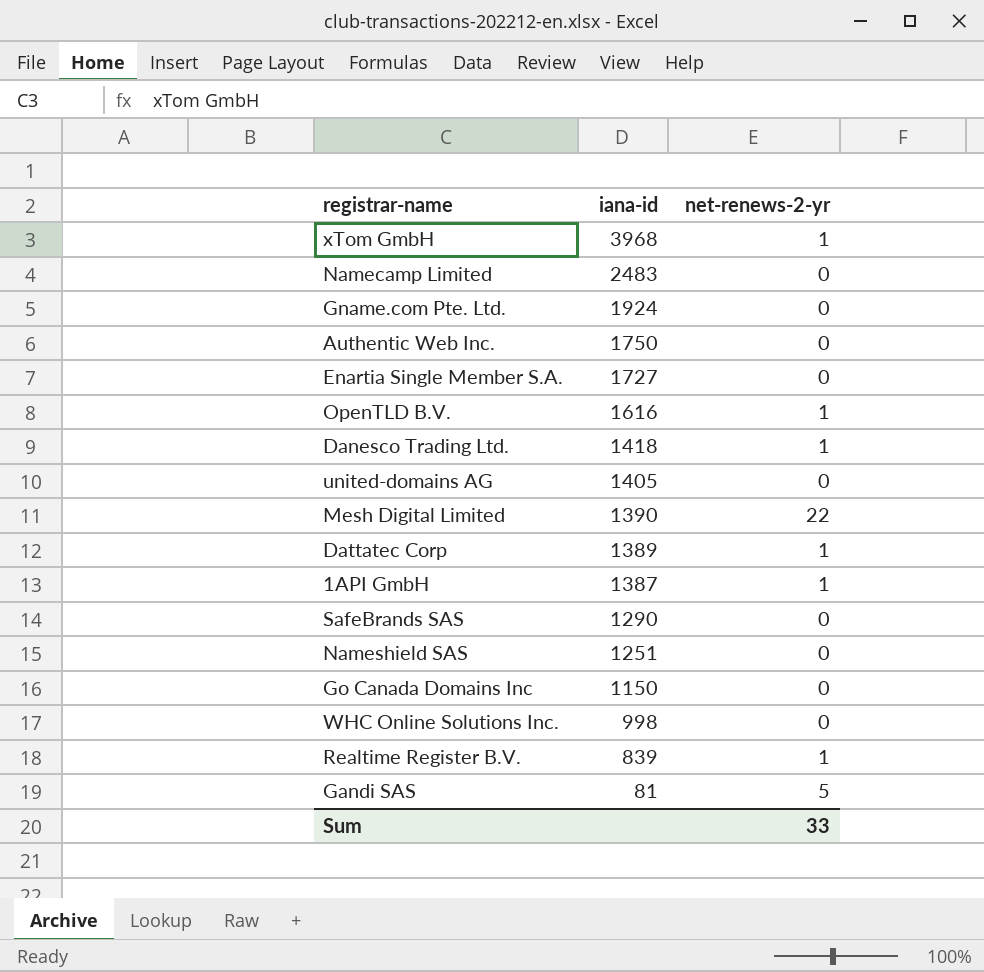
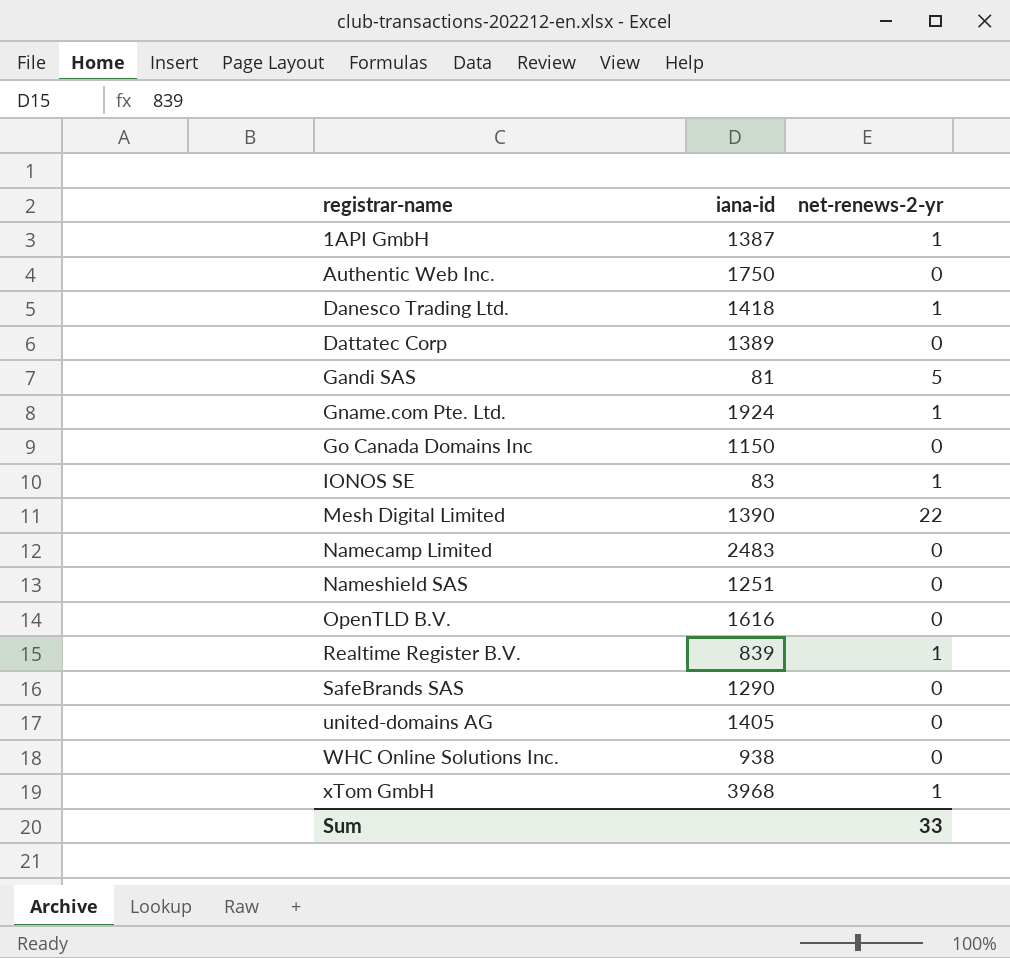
row order: iana-id descending -> registrar-name ascending
row Enartia Single Member S.A.: 1727 | 0 -> none
Dattatec Corp | net-renews-2-yr: 1 -> 0
Gname.com Pte. Ltd. | net-renews-2-yr: 0 -> 1
row IONOS SE: none -> 83 | 1
OpenTLD B.V. | net-renews-2-yr: 1 -> 0
WHC Online Solutions Inc. | iana-id: 998 -> 938

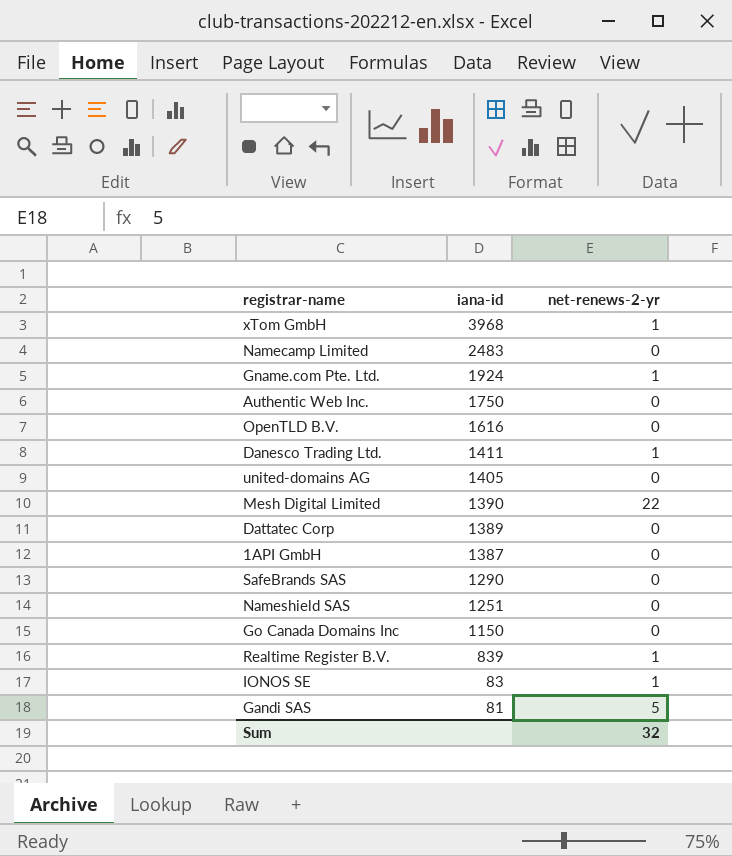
row order: registrar-name ascending -> iana-id descending
row WHC Online Solutions Inc.: 938 | 0 -> none
Danesco Trading Ltd. | iana-id: 1418 -> 1411
1API GmbH | net-renews-2-yr: 1 -> 0
Sum | net-renews-2-yr: 33 -> 32

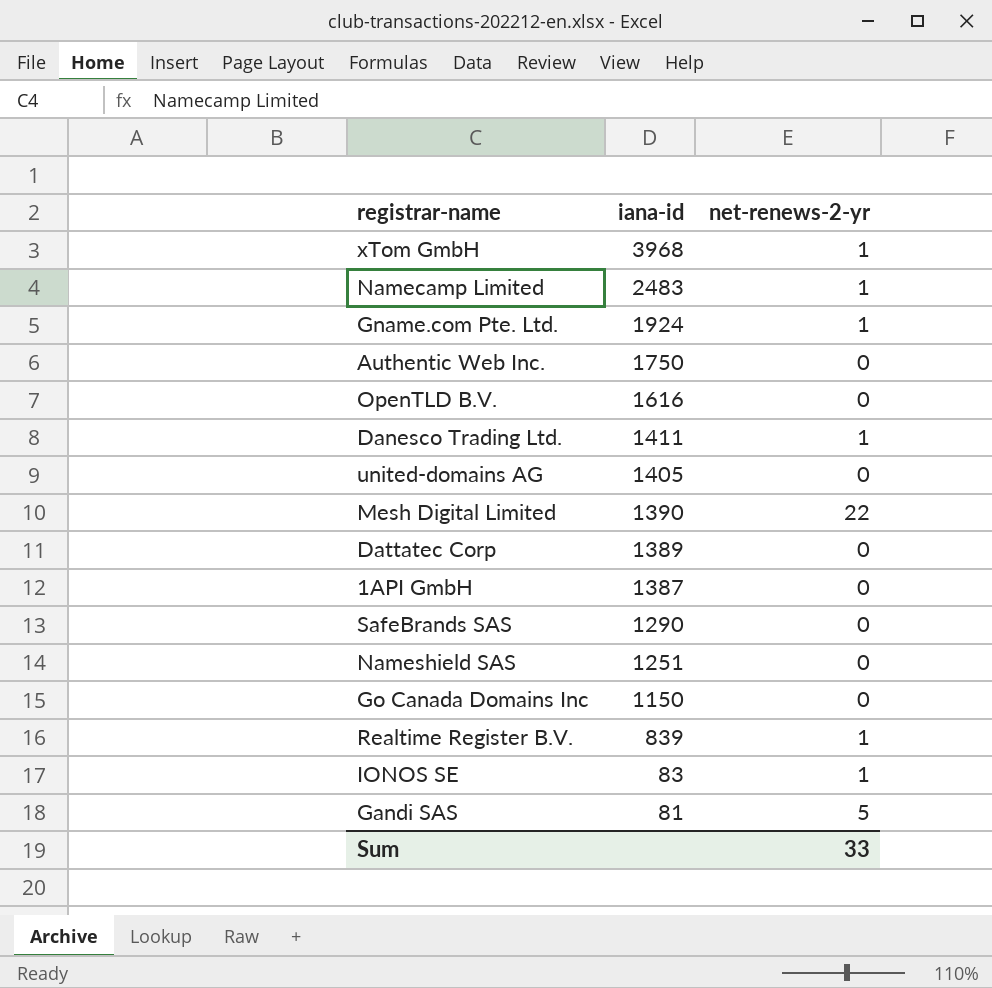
Namecamp Limited | net-renews-2-yr: 0 -> 1
Sum | net-renews-2-yr: 32 -> 33

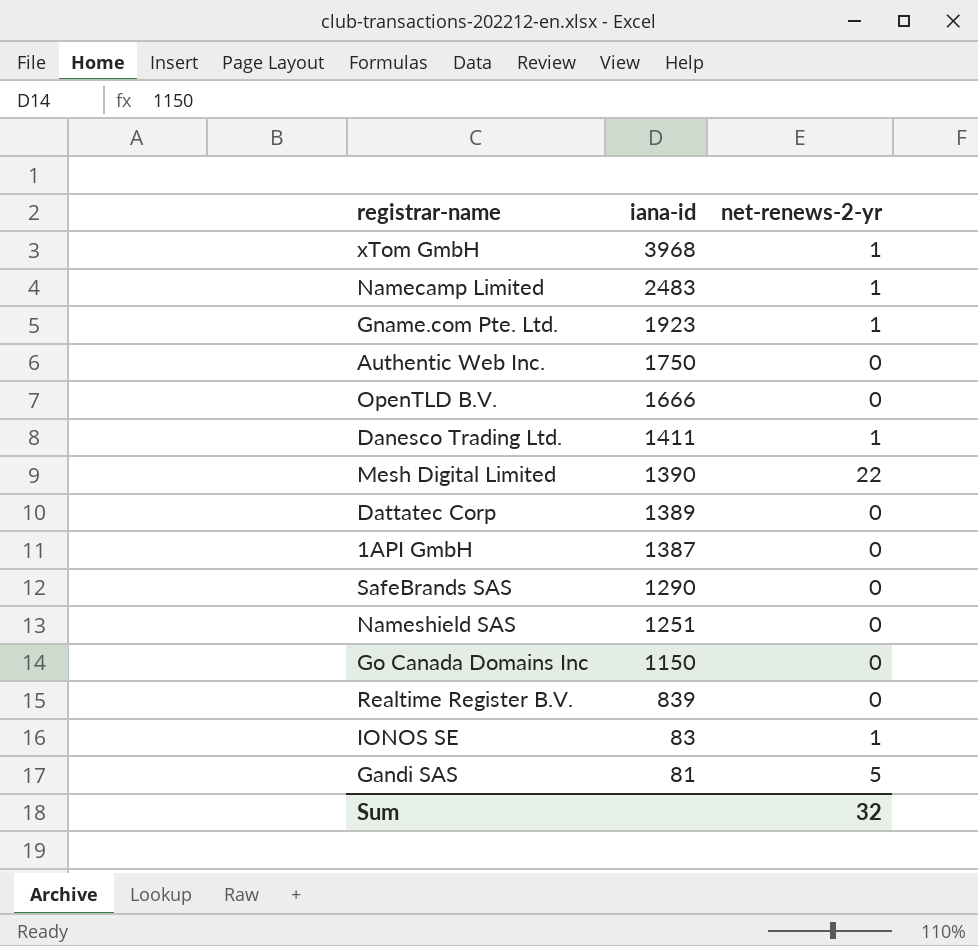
row united-domains AG: 1405 | 0 -> none
Gname.com Pte. Ltd. | iana-id: 1924 -> 1923
OpenTLD B.V. | iana-id: 1616 -> 1666
Realtime Register B.V. | net-renews-2-yr: 1 -> 0
Sum | net-renews-2-yr: 33 -> 32

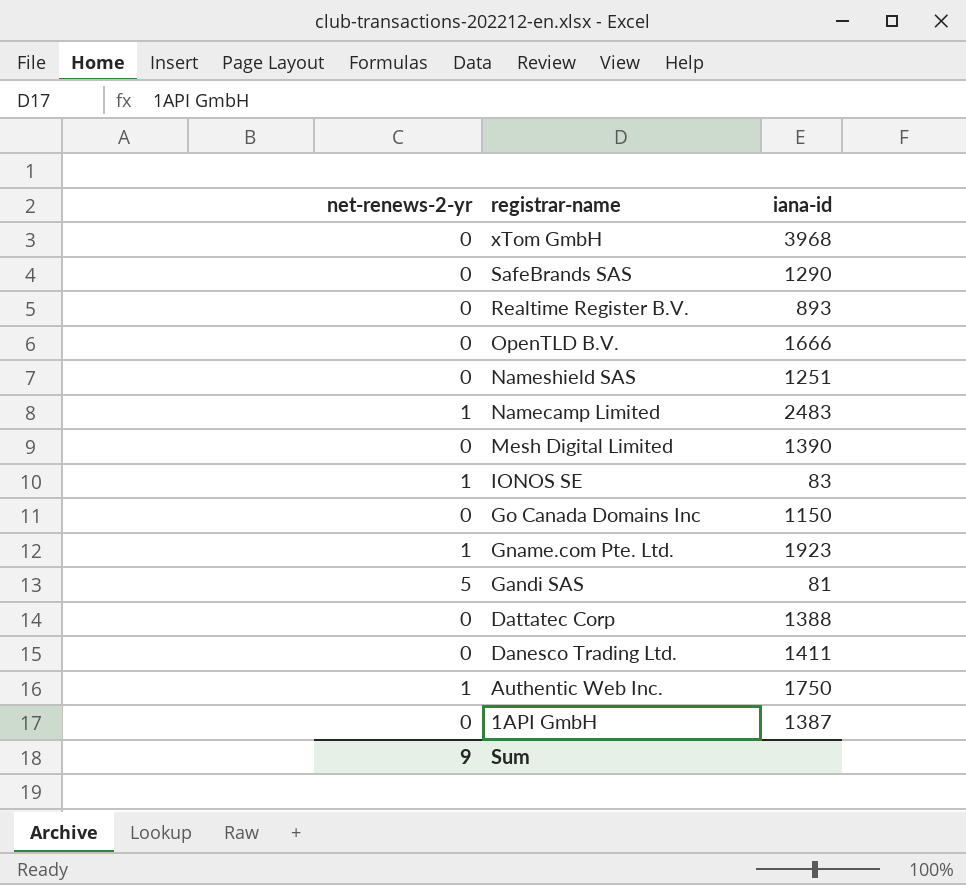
row order: iana-id descending -> registrar-name descending
column net-renews-2-yr | position: 3 -> 1
xTom GmbH | net-renews-2-yr: 1 -> 0
Realtime Register B.V. | iana-id: 839 -> 893
Mesh Digital Limited | net-renews-2-yr: 22 -> 0
Dattatec Corp | iana-id: 1389 -> 1388
Danesco Trading Ltd. | net-renews-2-yr: 1 -> 0
Authentic Web Inc. | net-renews-2-yr: 0 -> 1
Sum | net-renews-2-yr: 32 -> 9

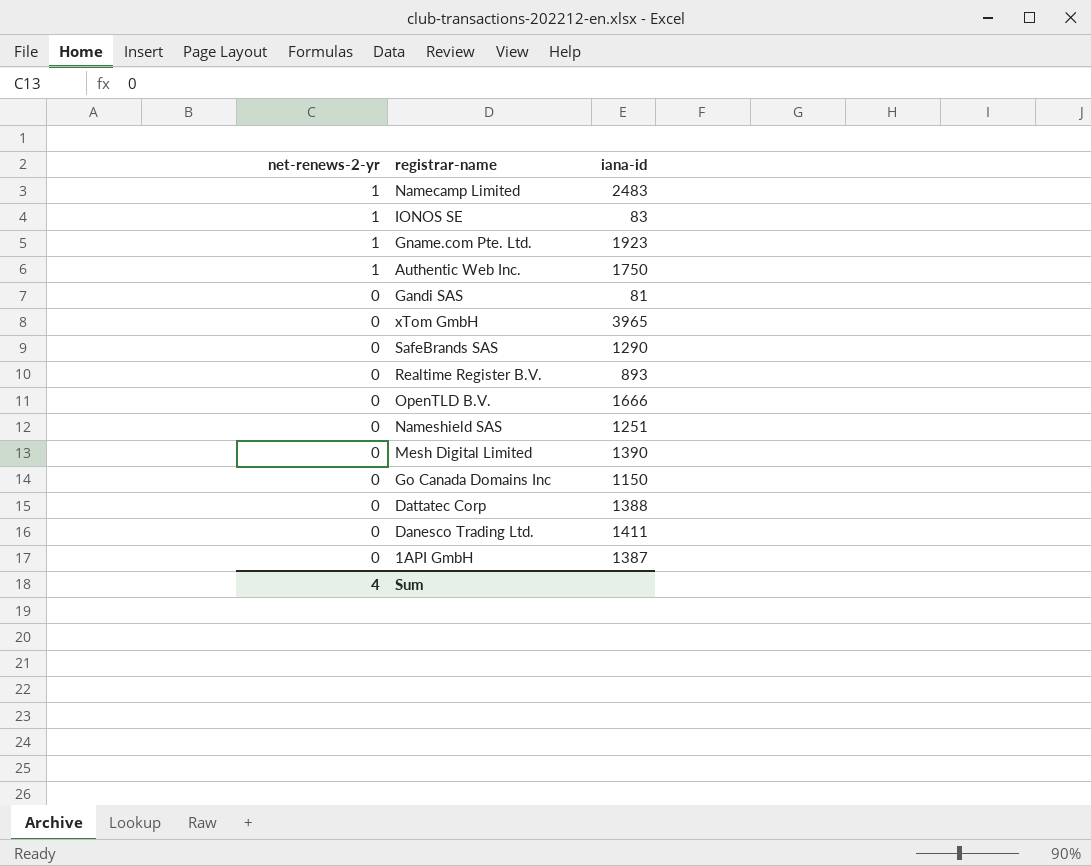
row order: registrar-name descending -> net-renews-2-yr descending
Gandi SAS | net-renews-2-yr: 5 -> 0
xTom GmbH | iana-id: 3968 -> 3965
Sum | net-renews-2-yr: 9 -> 4

